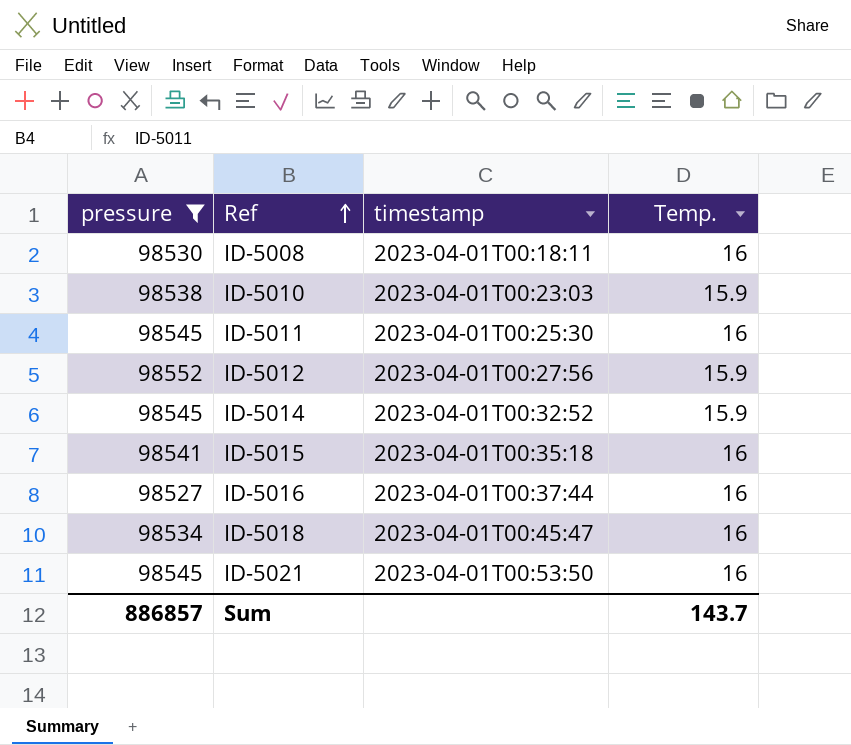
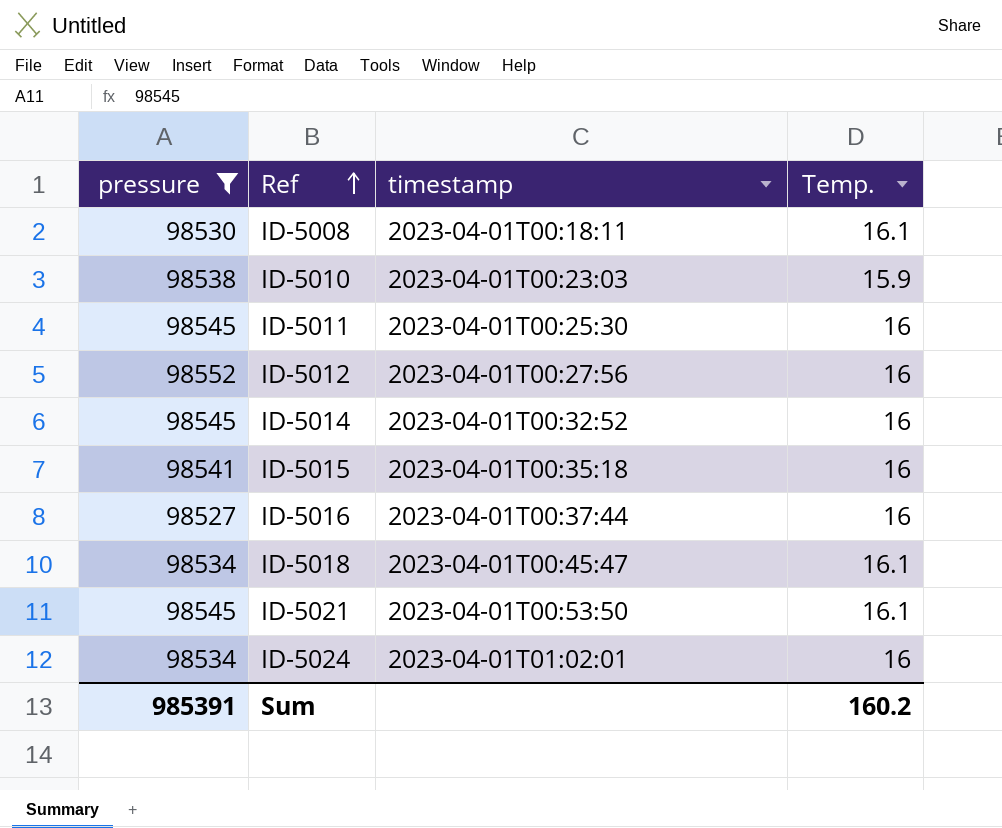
ID-5008 | Temp.: 16 -> 16.1
ID-5012 | Temp.: 15.9 -> 16
ID-5014 | Temp.: 15.9 -> 16
ID-5018 | Temp.: 16 -> 16.1
ID-5021 | Temp.: 16 -> 16.1
row ID-5024: none -> 98534 | 2023-04-01T01:02:01 | 16
Sum | pressure: 886857 -> 985391
Sum | Temp.: 143.7 -> 160.2

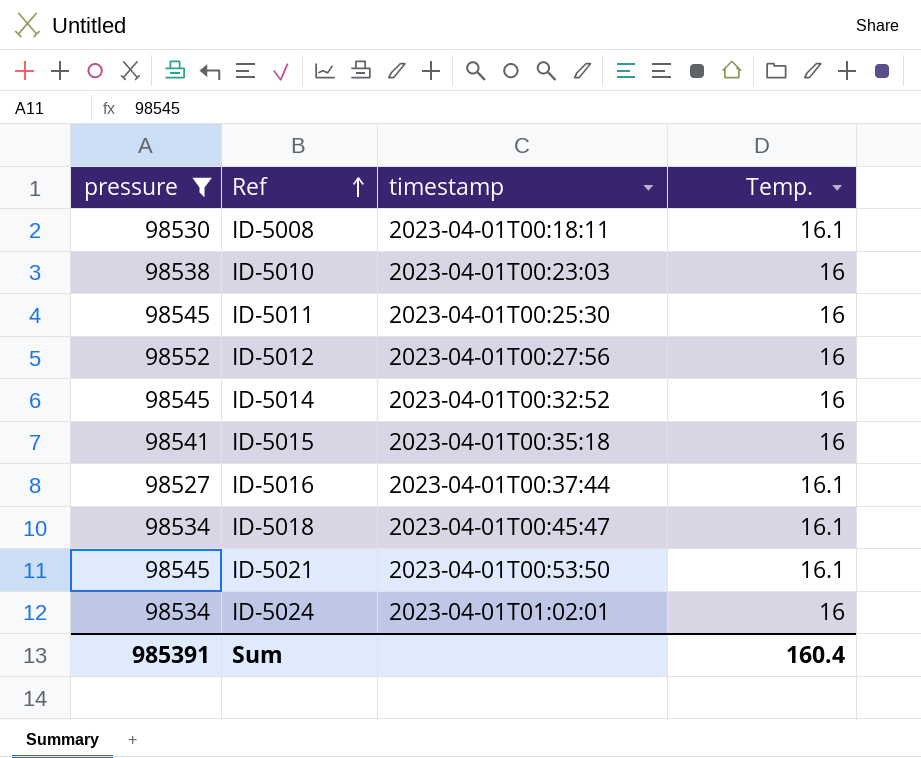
ID-5010 | Temp.: 15.9 -> 16
ID-5016 | Temp.: 16 -> 16.1
Sum | Temp.: 160.2 -> 160.4

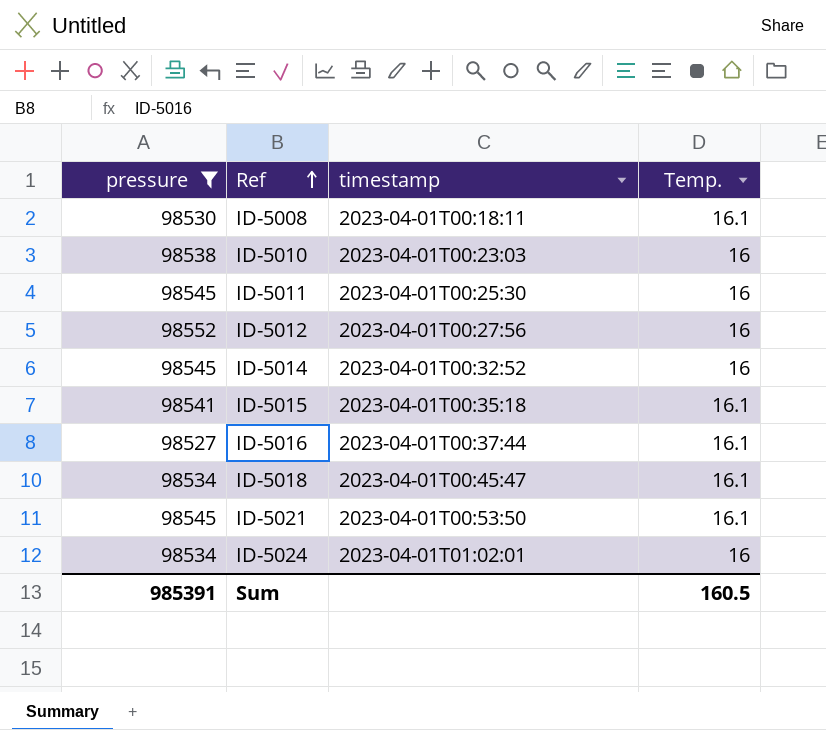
ID-5015 | Temp.: 16 -> 16.1
Sum | Temp.: 160.4 -> 160.5

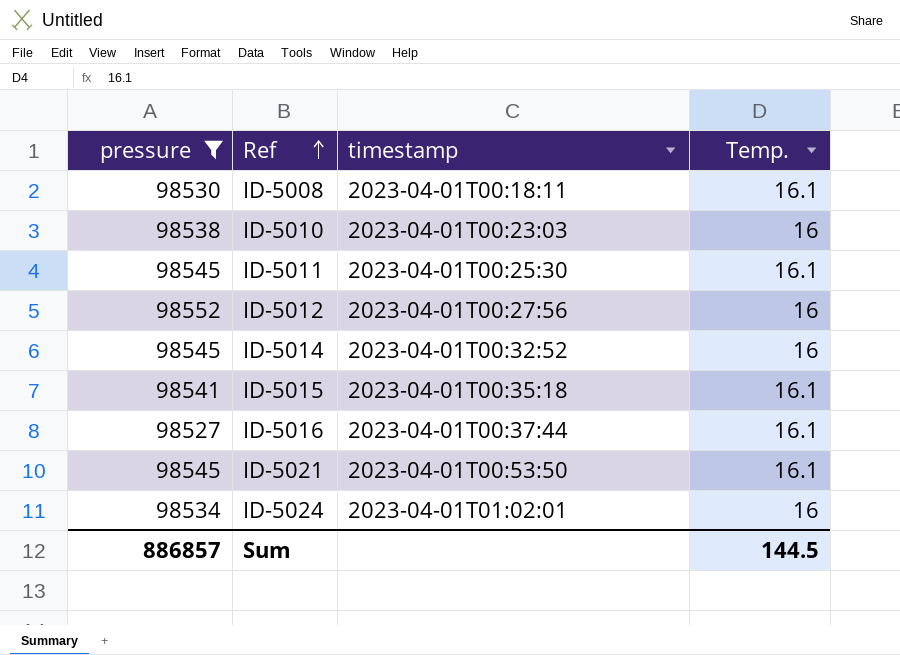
row ID-5018: 98534 | 2023-04-01T00:45:47 | 16.1 -> none
ID-5011 | Temp.: 16 -> 16.1
Sum | pressure: 985391 -> 886857
Sum | Temp.: 160.5 -> 144.5

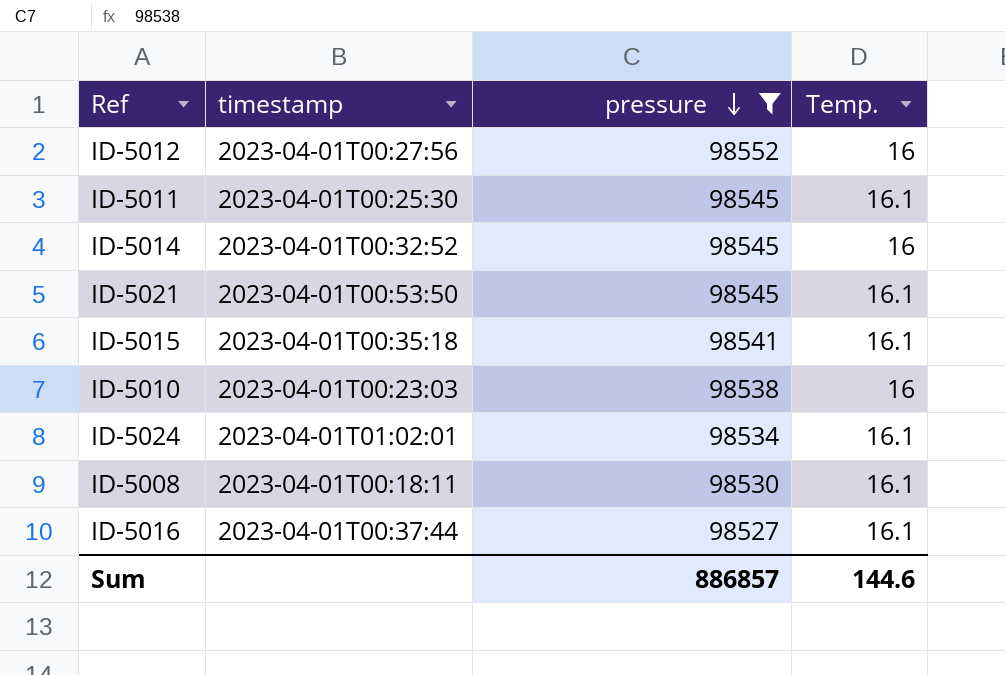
row order: Ref ascending -> pressure descending
column pressure | position: 1 -> 3
ID-5024 | Temp.: 16 -> 16.1
Sum | Temp.: 144.5 -> 144.6

